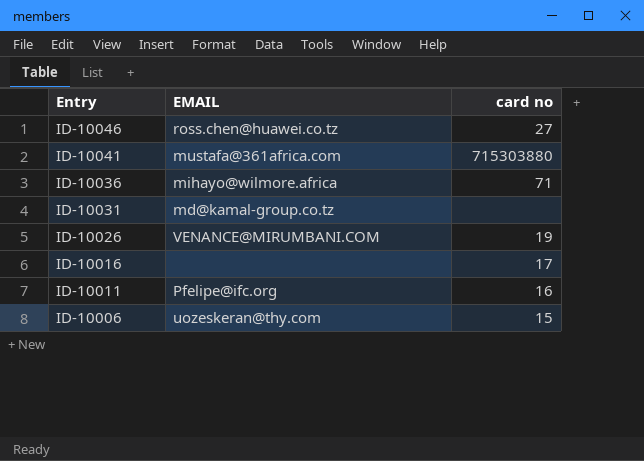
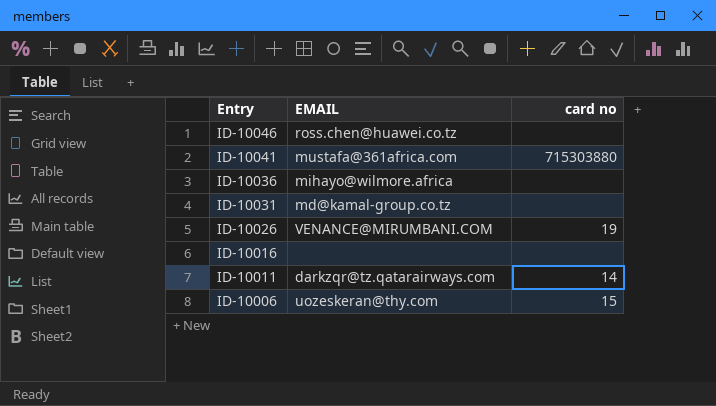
ID-10046 | card no: 27 -> none
ID-10036 | card no: 71 -> none
ID-10016 | card no: 17 -> none
ID-10011 | EMAIL: Pfelipe@ifc.org -> darkzqr@tz.qatarairways.com
ID-10011 | card no: 16 -> 14

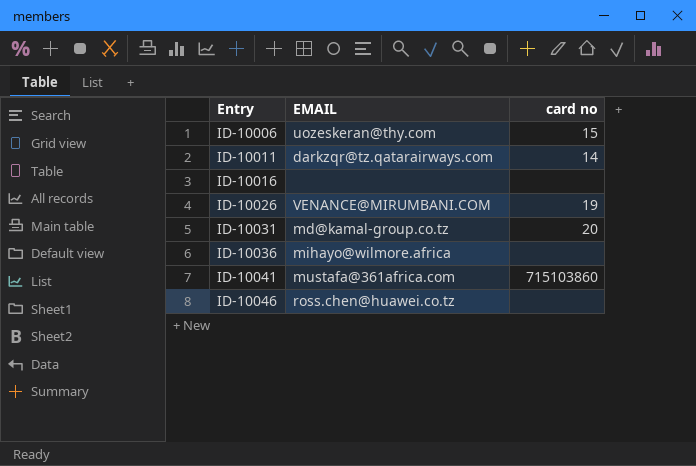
row order: Entry descending -> Entry ascending
ID-10031 | card no: none -> 20
ID-10041 | card no: 715303880 -> 715103860

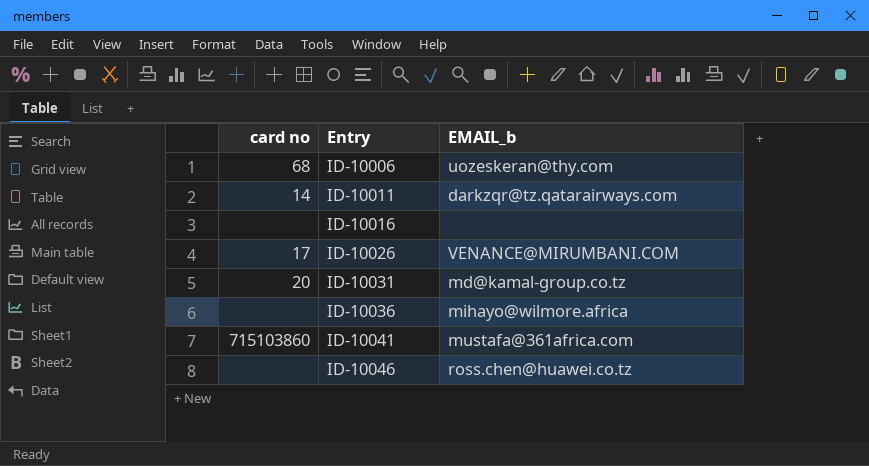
column card no | position: 3 -> 1
column name: EMAIL -> EMAIL_b
ID-10006 | card no: 15 -> 68
ID-10026 | card no: 19 -> 17

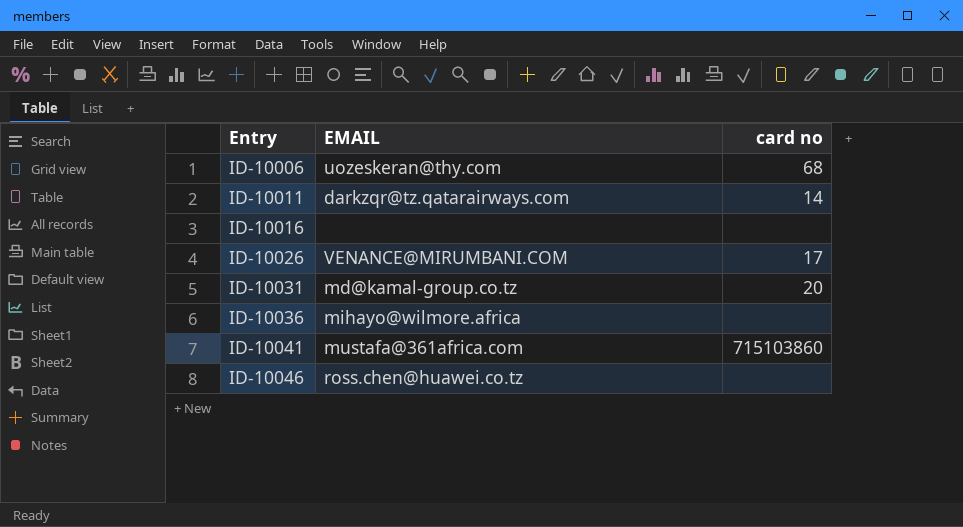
column name: EMAIL_b -> EMAIL
column card no | position: 1 -> 3

